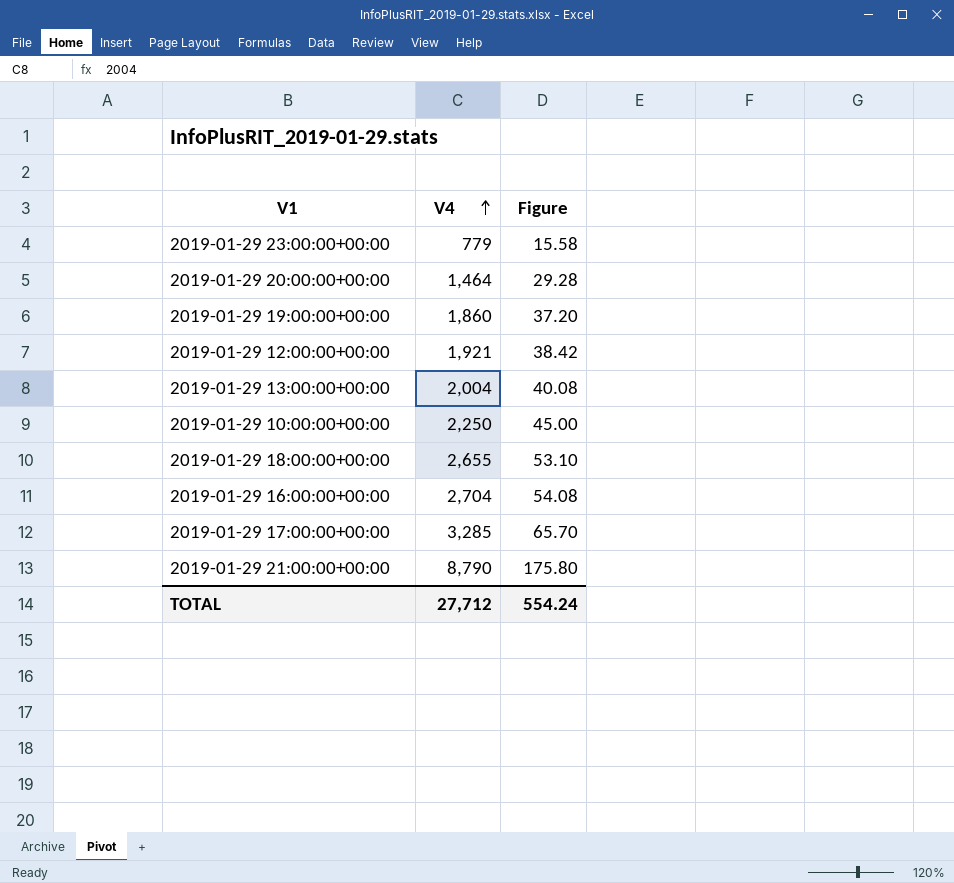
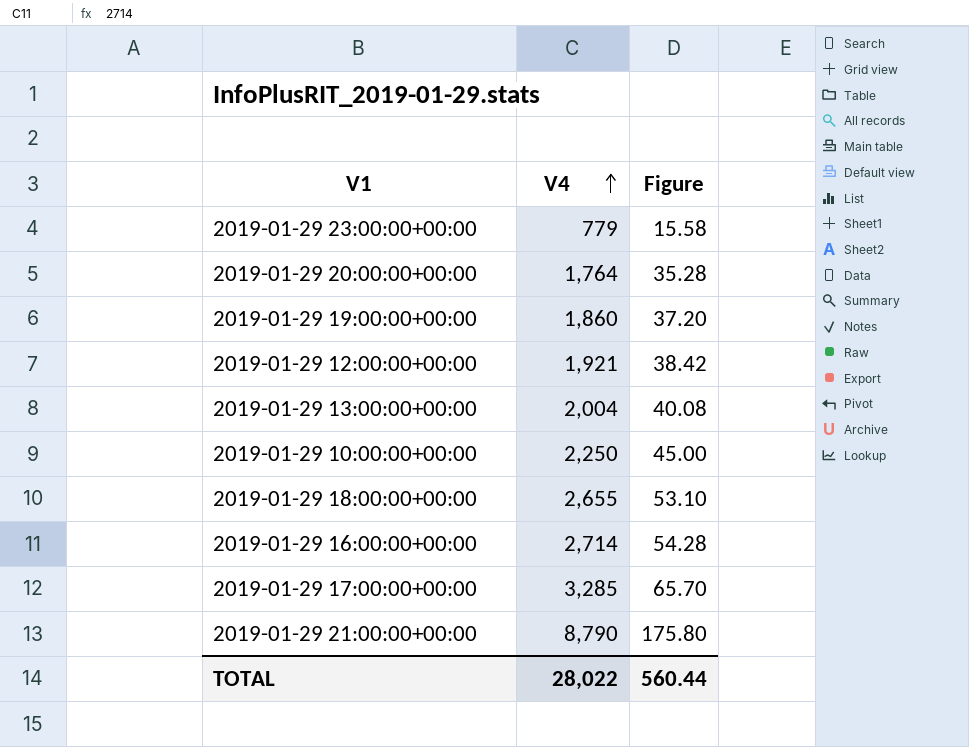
2019-01-29 20:00:00+00:00 | V4: 1,464 -> 1,764
2019-01-29 20:00:00+00:00 | Figure: 29.28 -> 35.28
2019-01-29 16:00:00+00:00 | V4: 2,704 -> 2,714
2019-01-29 16:00:00+00:00 | Figure: 54.08 -> 54.28
TOTAL | V4: 27,712 -> 28,022
TOTAL | Figure: 554.24 -> 560.44

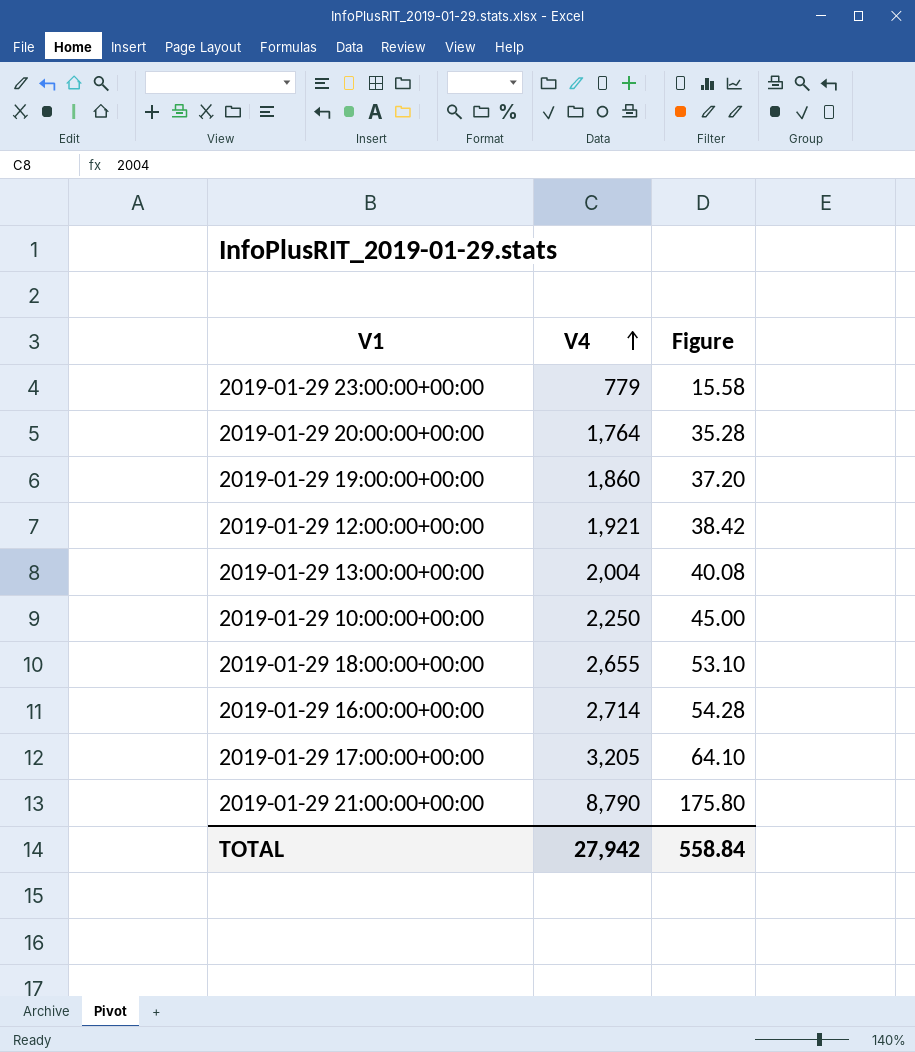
2019-01-29 17:00:00+00:00 | V4: 3,285 -> 3,205
2019-01-29 17:00:00+00:00 | Figure: 65.70 -> 64.10
TOTAL | V4: 28,022 -> 27,942
TOTAL | Figure: 560.44 -> 558.84

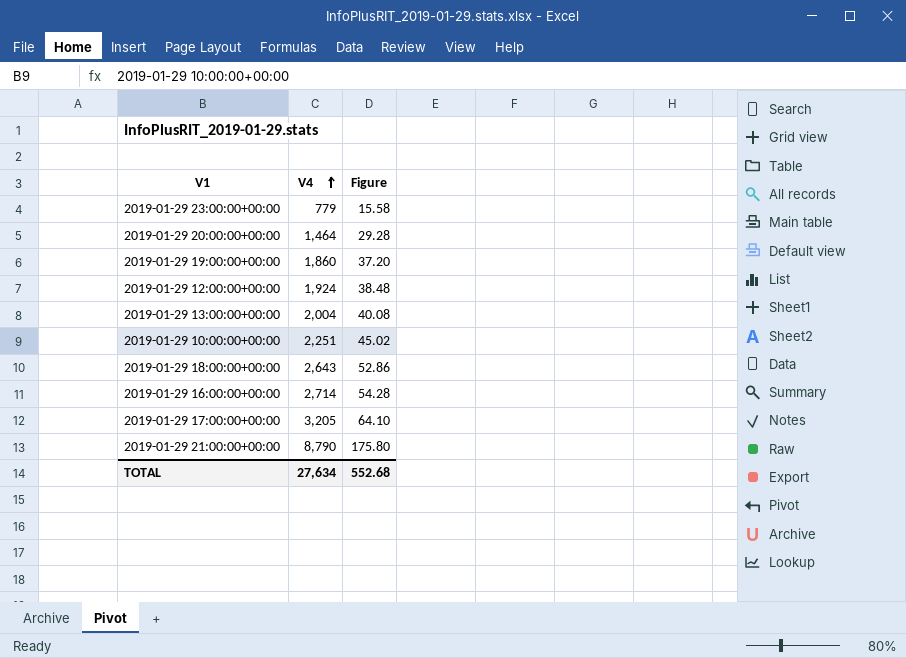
2019-01-29 20:00:00+00:00 | V4: 1,764 -> 1,464
2019-01-29 20:00:00+00:00 | Figure: 35.28 -> 29.28
2019-01-29 12:00:00+00:00 | V4: 1,921 -> 1,924
2019-01-29 12:00:00+00:00 | Figure: 38.42 -> 38.48
2019-01-29 10:00:00+00:00 | V4: 2,250 -> 2,251
2019-01-29 10:00:00+00:00 | Figure: 45.00 -> 45.02
2019-01-29 18:00:00+00:00 | V4: 2,655 -> 2,643
2019-01-29 18:00:00+00:00 | Figure: 53.10 -> 52.86
TOTAL | V4: 27,942 -> 27,634
TOTAL | Figure: 558.84 -> 552.68

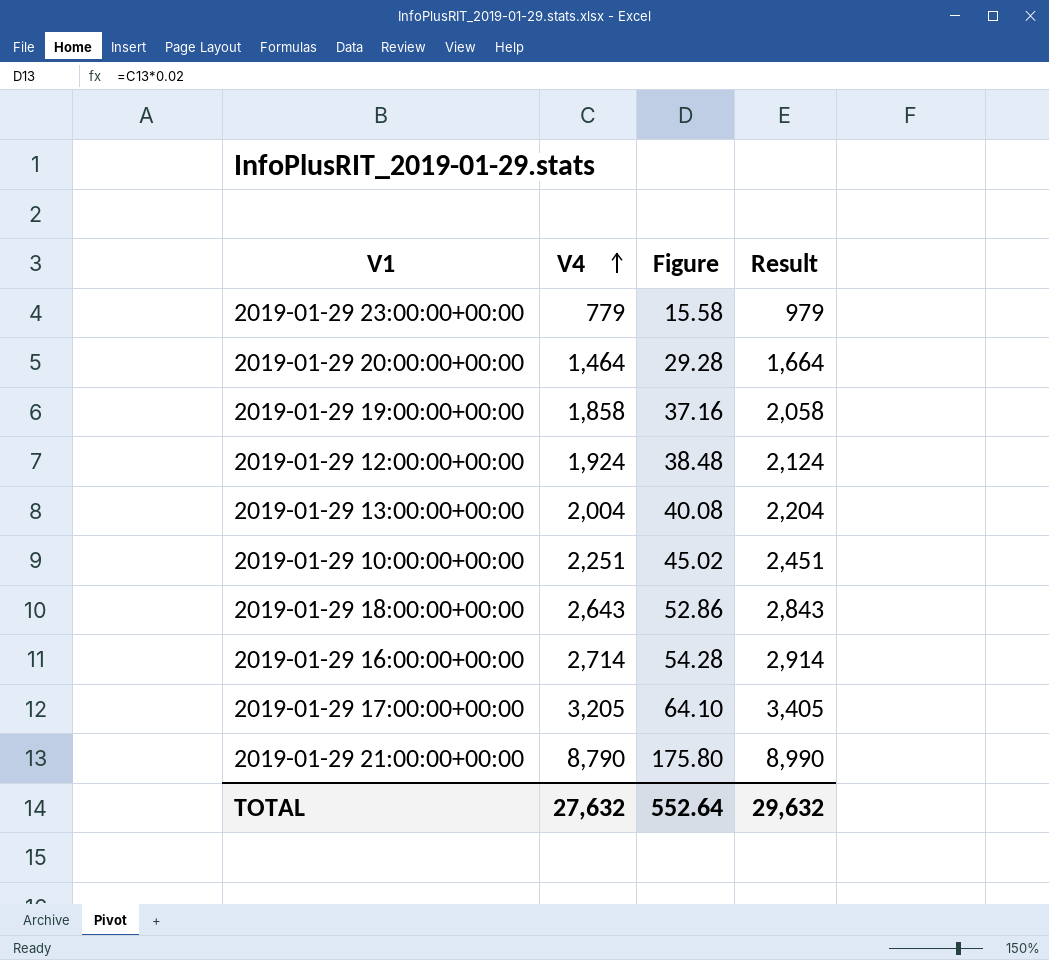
column Result | formula: none -> [V4] + 200
2019-01-29 19:00:00+00:00 | V4: 1,860 -> 1,858
2019-01-29 19:00:00+00:00 | Figure: 37.20 -> 37.16
TOTAL | V4: 27,634 -> 27,632
TOTAL | Figure: 552.68 -> 552.64

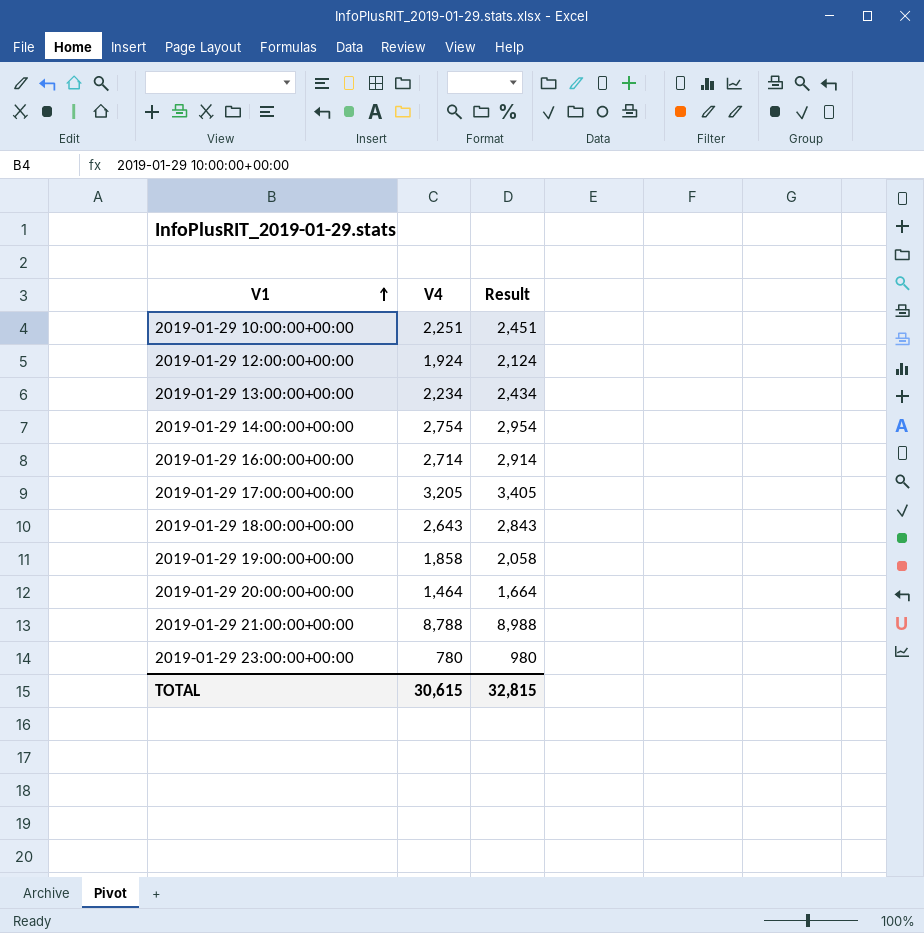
row order: V4 ascending -> V1 ascending
column Figure | formula: [V4] * 0.02 -> none
2019-01-29 13:00:00+00:00 | V4: 2,004 -> 2,234
2019-01-29 13:00:00+00:00 | Result: 2,204 -> 2,434
row 2019-01-29 14:00:00+00:00: none -> 2,754 | 2,954
2019-01-29 21:00:00+00:00 | V4: 8,790 -> 8,788
2019-01-29 21:00:00+00:00 | Result: 8,990 -> 8,988
2019-01-29 23:00:00+00:00 | V4: 779 -> 780
2019-01-29 23:00:00+00:00 | Result: 979 -> 980
TOTAL | V4: 27,632 -> 30,615
TOTAL | Result: 29,632 -> 32,815

